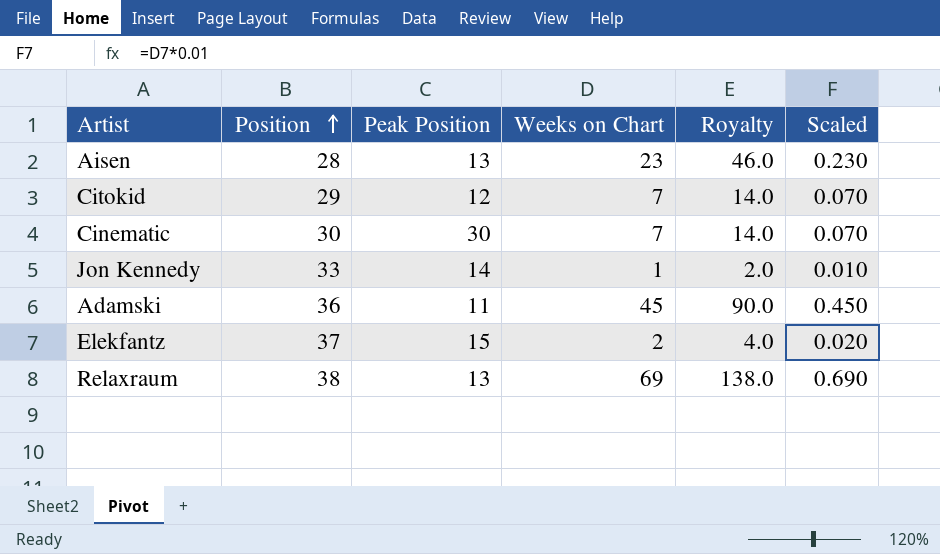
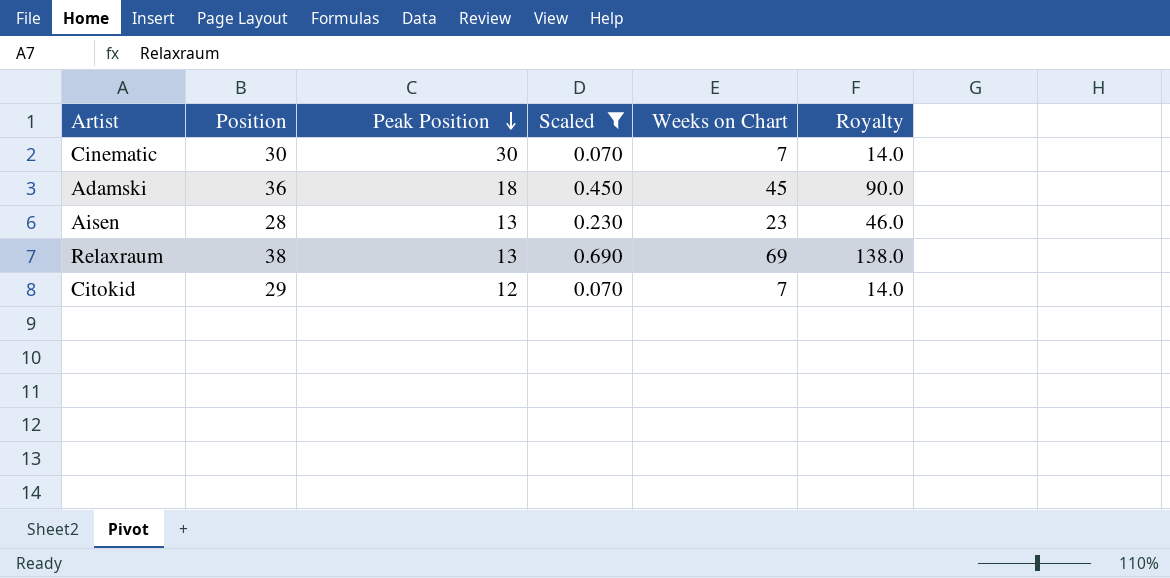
filter: none -> Scaled >= 0.070
row order: Position ascending -> Peak Position descending
column Scaled | position: 6 -> 4
Adamski | Peak Position: 11 -> 18

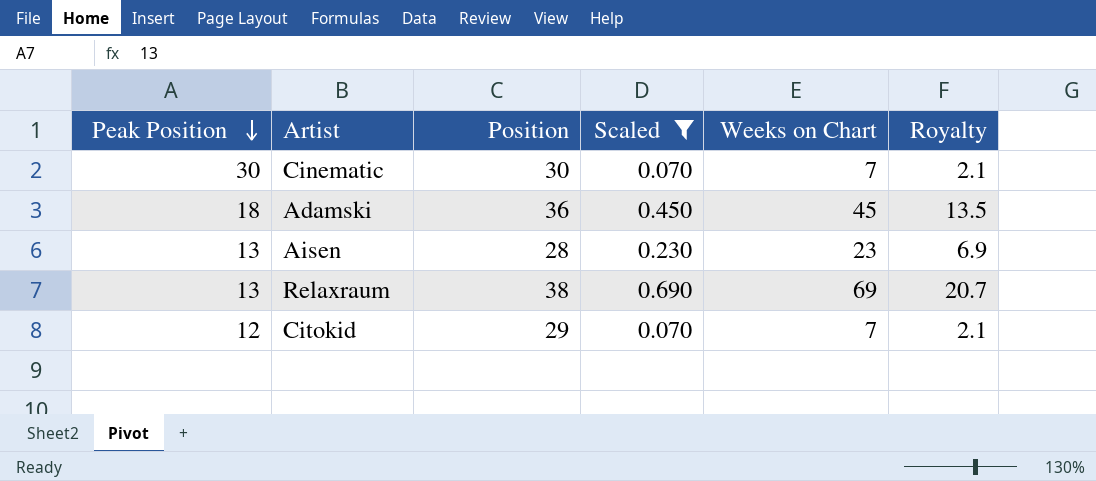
column Peak Position | position: 3 -> 1
column Royalty | formula: [Weeks on Chart] * 2 -> [Weeks on Chart] * 0.3

